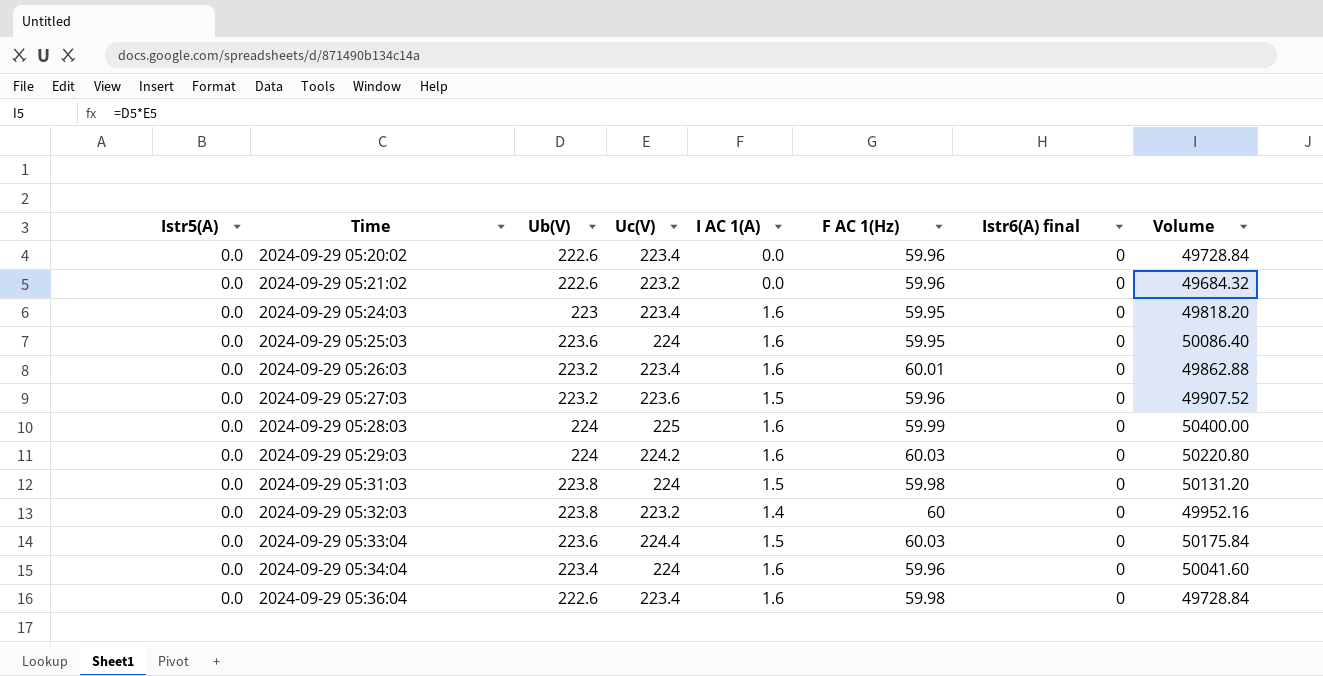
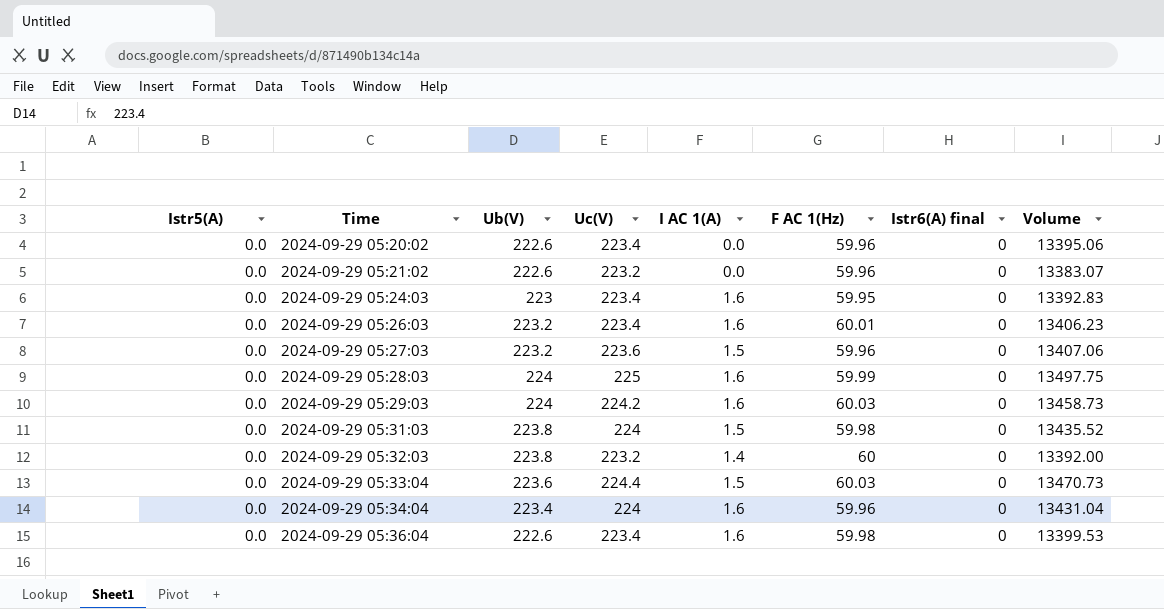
column Volume | formula: [Ub(V)] * [Uc(V)] -> [Uc(V)] * [F AC 1(Hz)]
row 2024-09-29 05:25:03: 0.0 | 223.6 | 224 | 1.6 | 59.95 | 0 | 50086.40 -> none

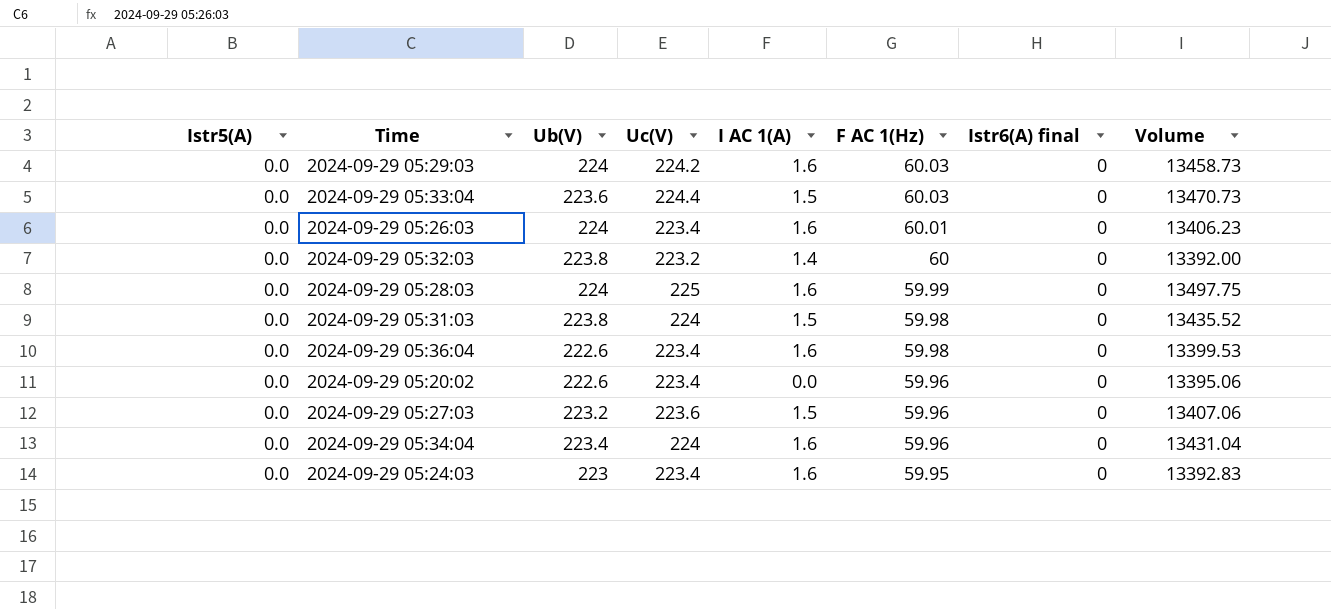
row order: Time ascending -> F AC 1(Hz) descending
row 2024-09-29 05:21:02: 0.0 | 222.6 | 223.2 | 0.0 | 59.96 | 0 | 13383.07 -> none
2024-09-29 05:26:03 | Ub(V): 223.2 -> 224

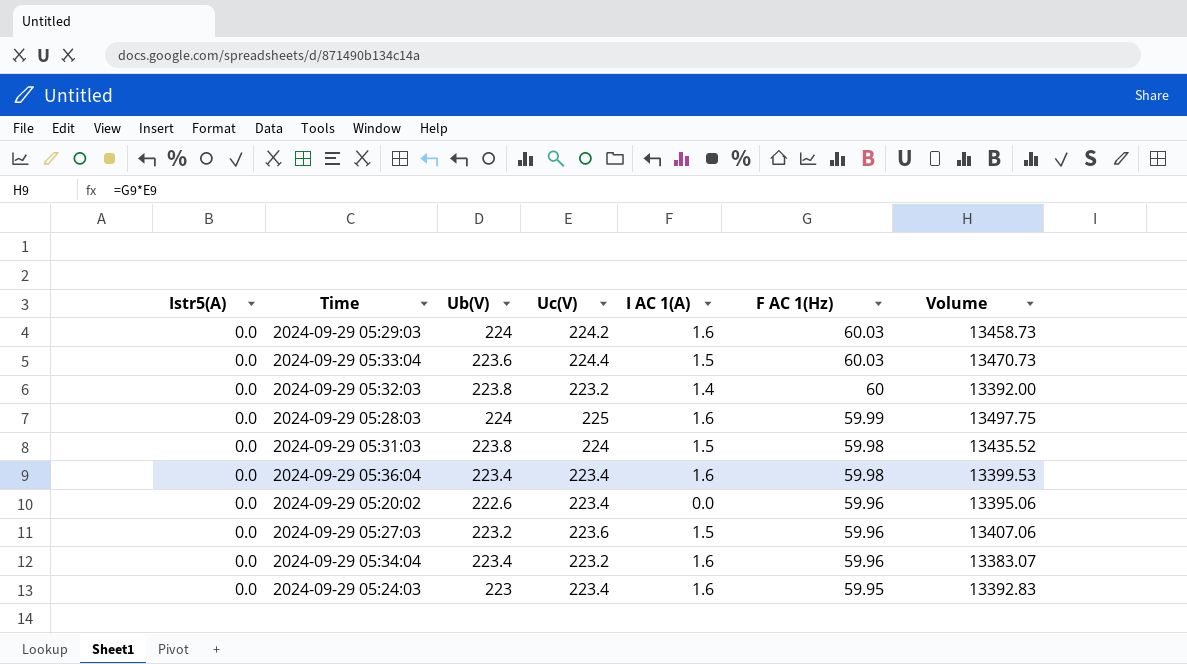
column Istr6(A) final | position: 7 -> none
row 2024-09-29 05:26:03: 0.0 | 224 | 223.4 | 1.6 | 60.01 | 0 | 13406.23 -> none
2024-09-29 05:36:04 | Ub(V): 222.6 -> 223.4
2024-09-29 05:34:04 | Uc(V): 224 -> 223.2
2024-09-29 05:34:04 | Volume: 13431.04 -> 13383.07

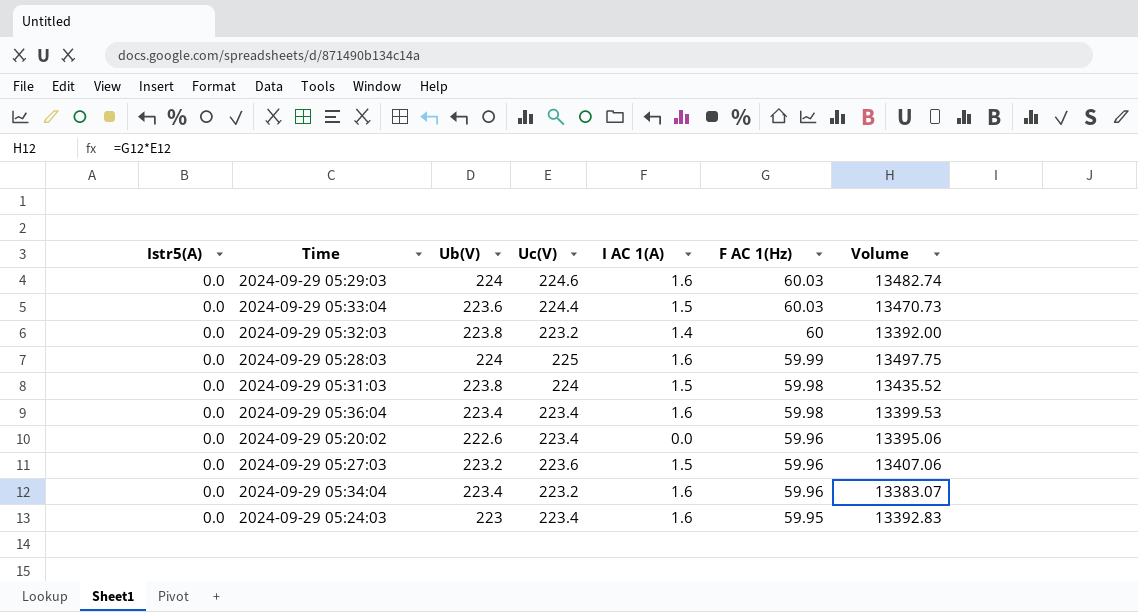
2024-09-29 05:29:03 | Uc(V): 224.2 -> 224.6
2024-09-29 05:29:03 | Volume: 13458.73 -> 13482.74

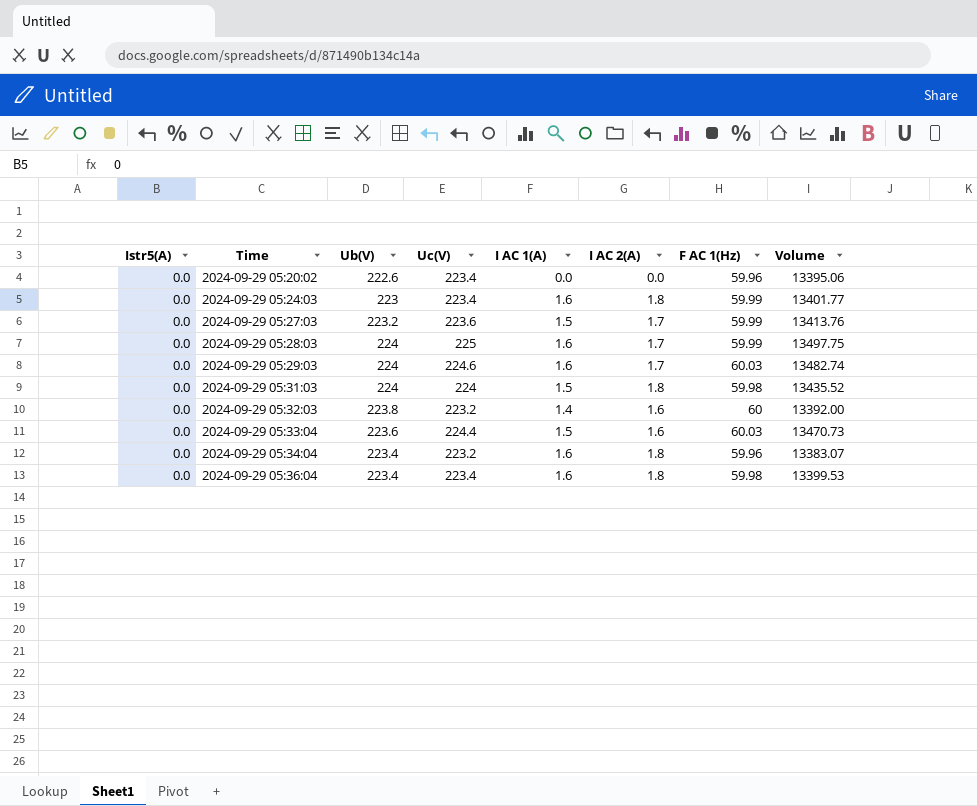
row order: F AC 1(Hz) descending -> Time ascending
column I AC 2(A) | position: none -> 6
2024-09-29 05:24:03 | F AC 1(Hz): 59.95 -> 59.99
2024-09-29 05:24:03 | Volume: 13392.83 -> 13401.77
2024-09-29 05:27:03 | F AC 1(Hz): 59.96 -> 59.99
2024-09-29 05:27:03 | Volume: 13407.06 -> 13413.76
2024-09-29 05:31:03 | Ub(V): 223.8 -> 224

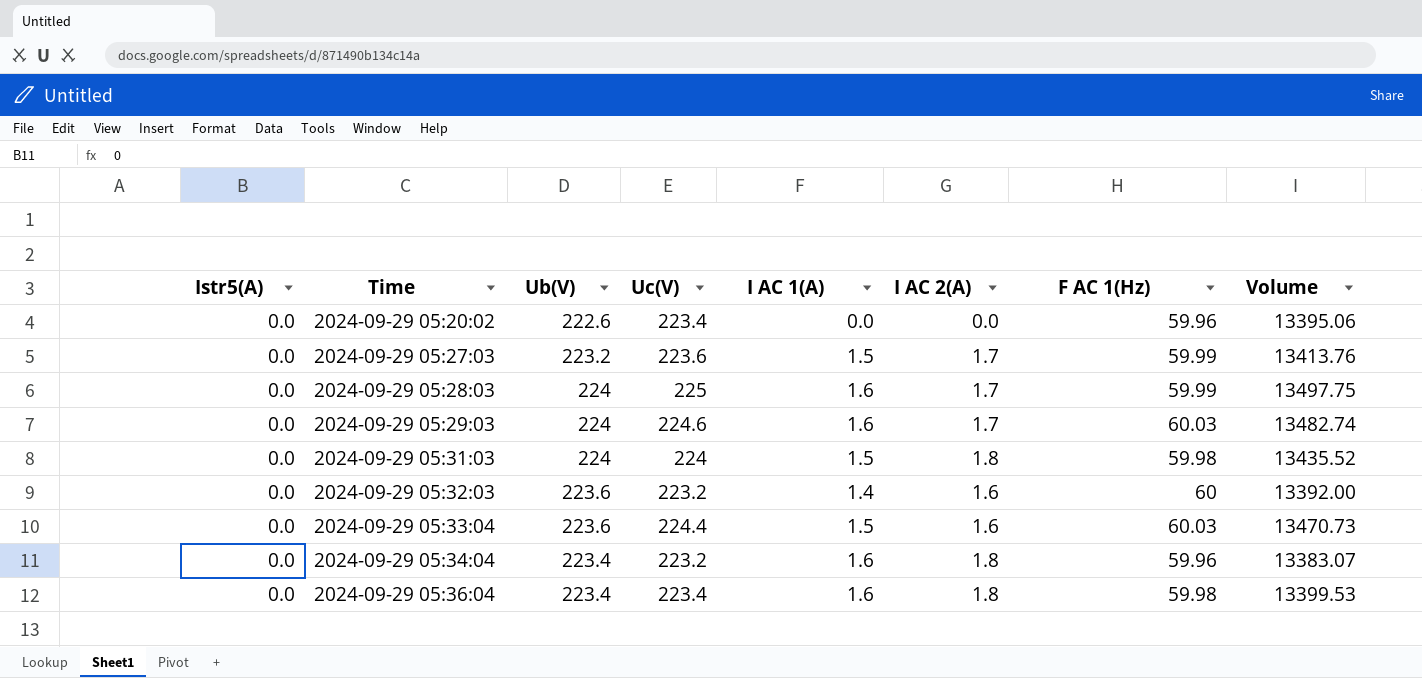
row 2024-09-29 05:24:03: 0.0 | 223 | 223.4 | 1.6 | 1.8 | 59.99 | 13401.77 -> none
2024-09-29 05:32:03 | Ub(V): 223.8 -> 223.6

